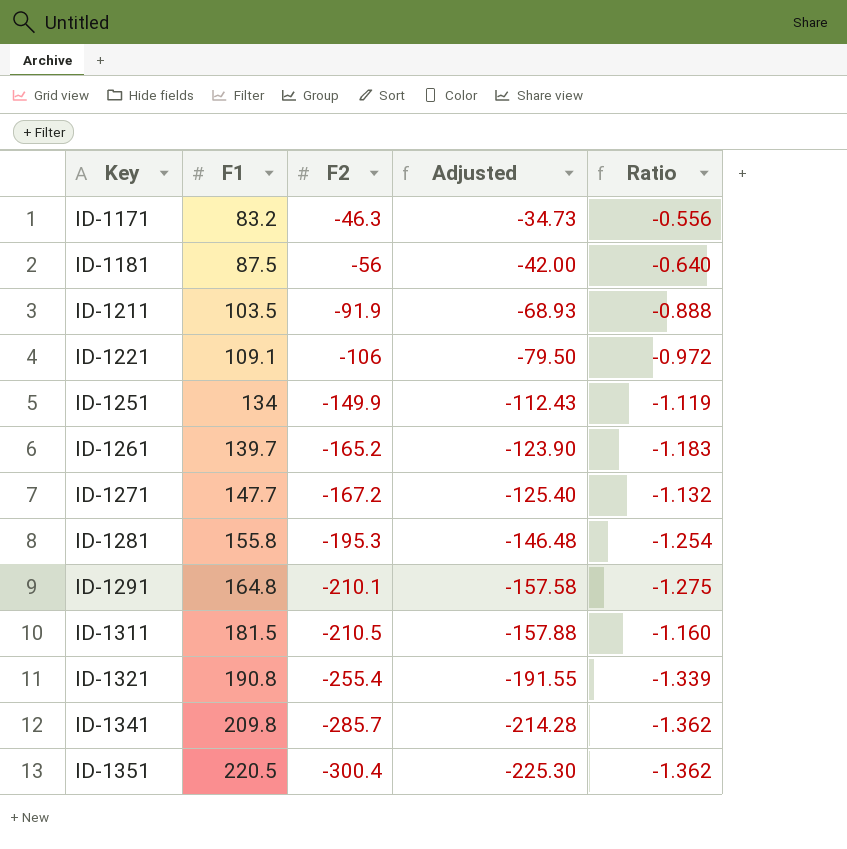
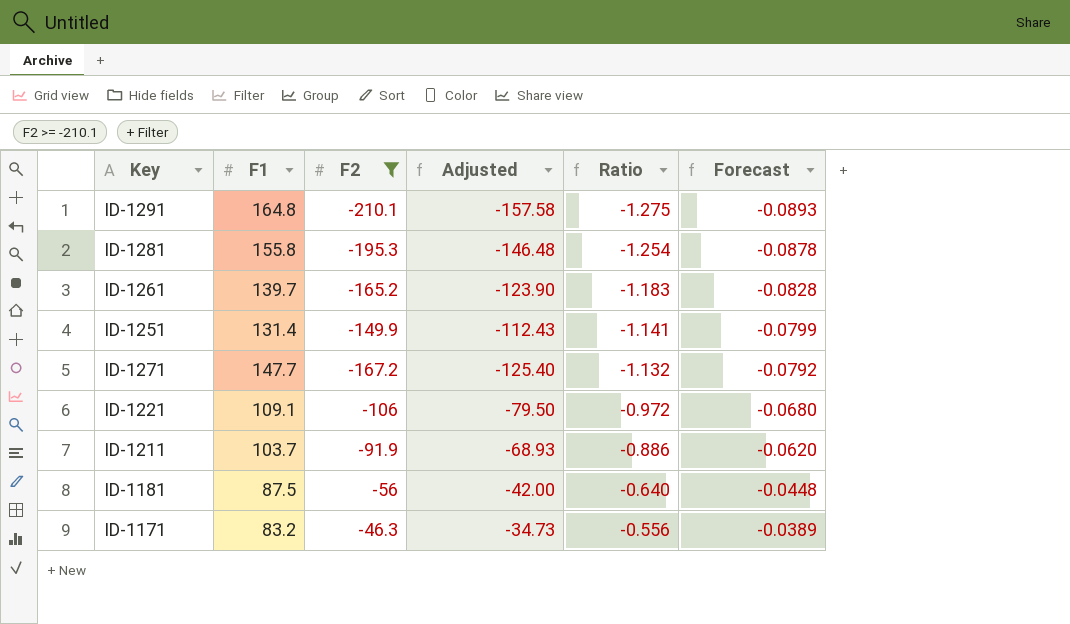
filter: none -> F2 >= -210.1
row order: Key ascending -> Ratio ascending
column Forecast | formula: none -> [Ratio] * 0.07
ID-1251 | F1: 134 -> 131.4
ID-1251 | Ratio: -1.119 -> -1.141
ID-1211 | F1: 103.5 -> 103.7
ID-1211 | Ratio: -0.888 -> -0.886

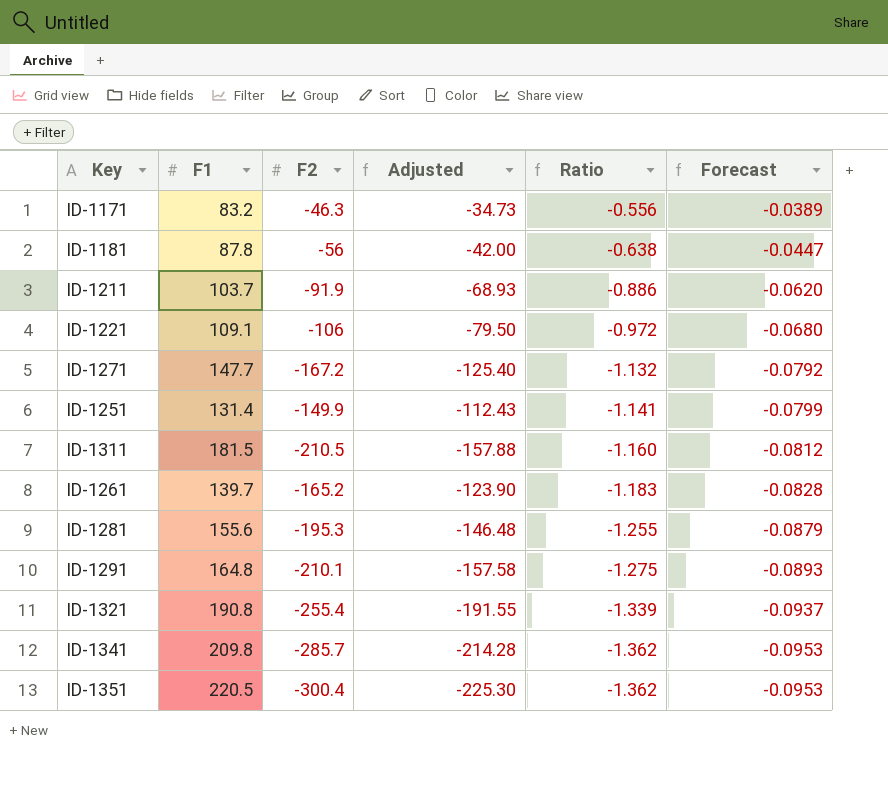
filter: F2 >= -210.1 -> none
row order: Ratio ascending -> Ratio descending
ID-1181 | F1: 87.5 -> 87.8
ID-1181 | Ratio: -0.640 -> -0.638
ID-1181 | Forecast: -0.0448 -> -0.0447
ID-1281 | F1: 155.8 -> 155.6
ID-1281 | Ratio: -1.254 -> -1.255
ID-1281 | Forecast: -0.0878 -> -0.0879

